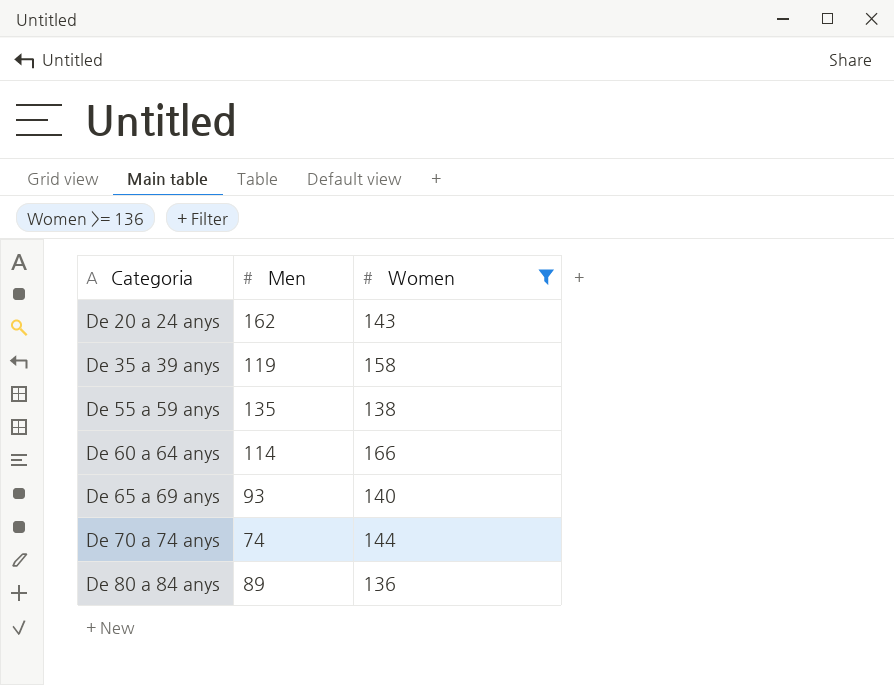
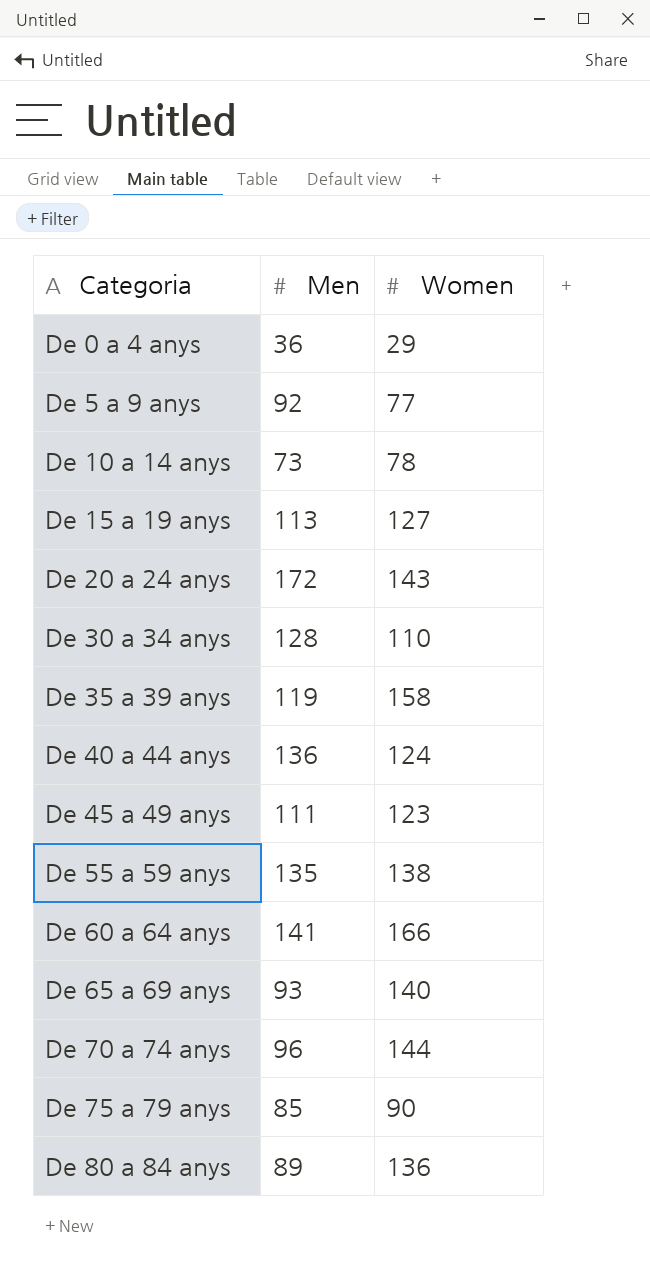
filter: Women >= 136 -> none
De 20 a 24 anys | Men: 162 -> 172
De 60 a 64 anys | Men: 114 -> 141
De 70 a 74 anys | Men: 74 -> 96

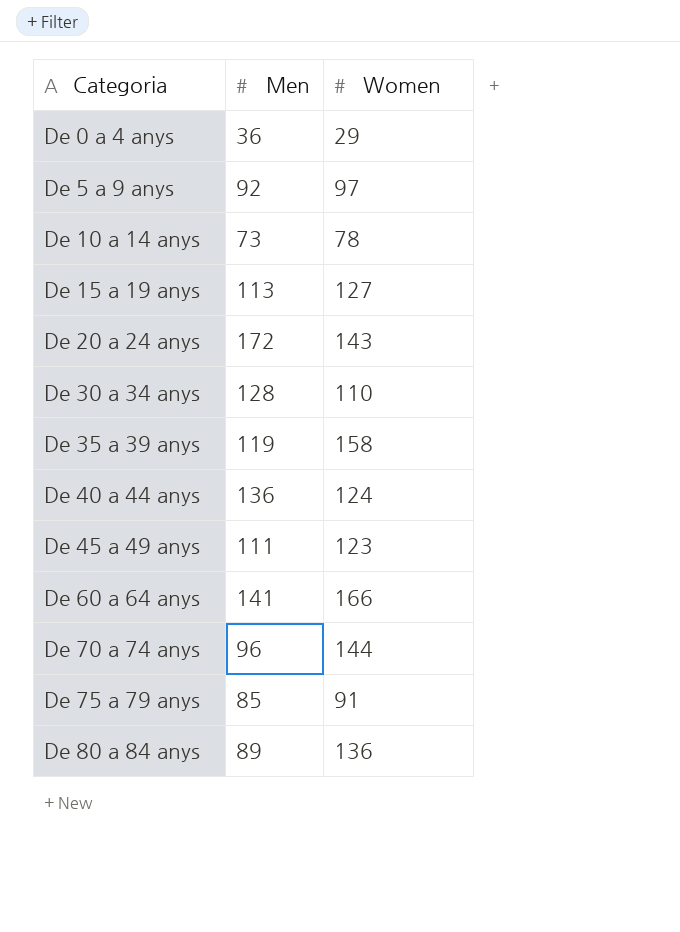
row De 55 a 59 anys: 135 | 138 -> none
row De 65 a 69 anys: 93 | 140 -> none
De 5 a 9 anys | Women: 77 -> 97
De 75 a 79 anys | Women: 90 -> 91

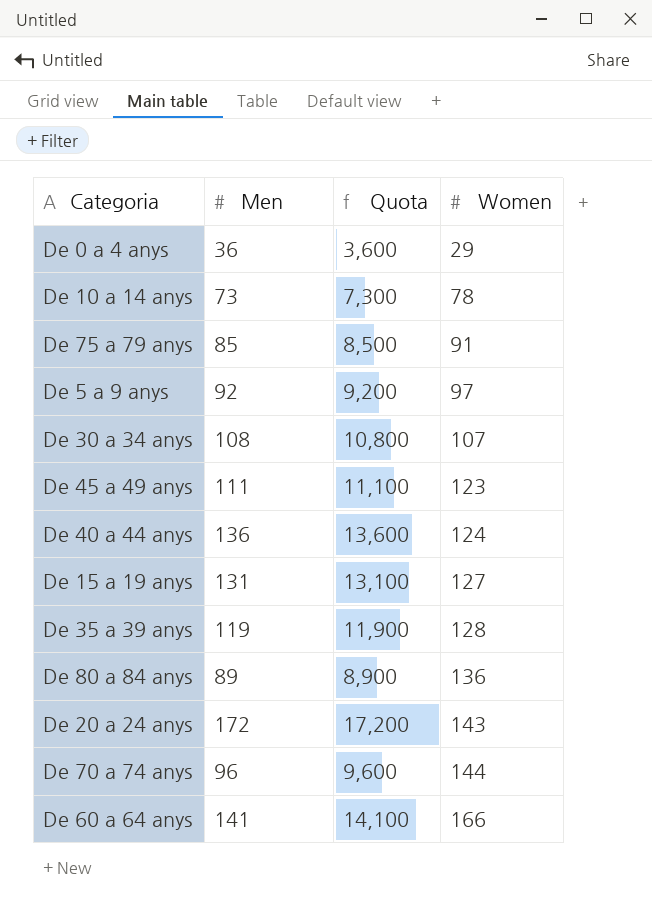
row order: Categoria ascending -> Women ascending
column Quota | formula: none -> [Men] * 100
De 30 a 34 anys | Men: 128 -> 108
De 30 a 34 anys | Women: 110 -> 107
De 15 a 19 anys | Men: 113 -> 131
De 35 a 39 anys | Women: 158 -> 128

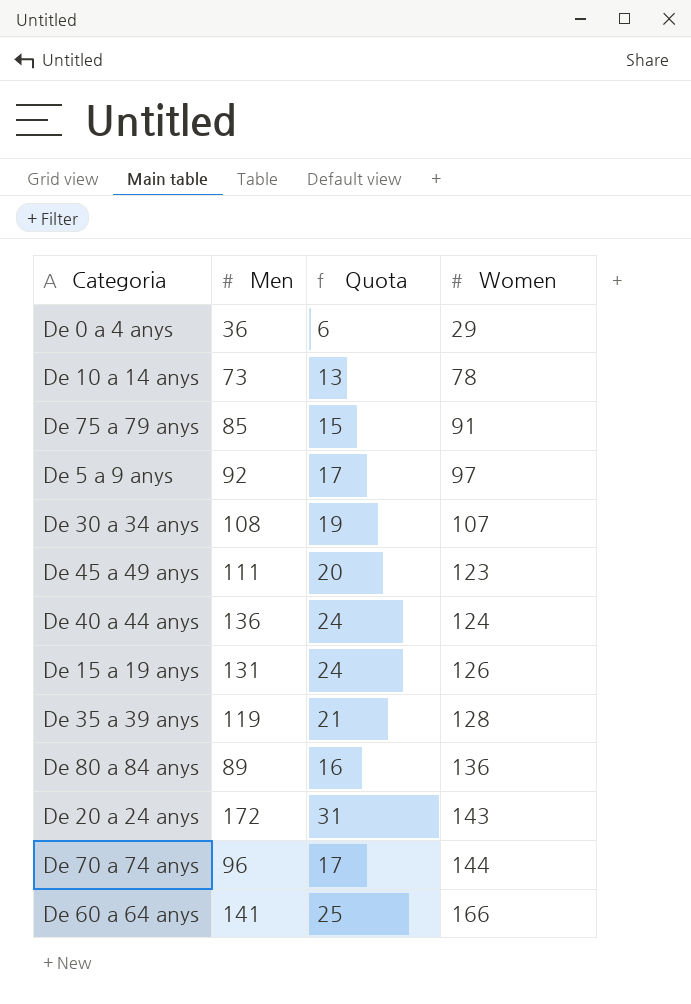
column Quota | formula: [Men] * 100 -> [Men] * 0.18
De 15 a 19 anys | Women: 127 -> 126

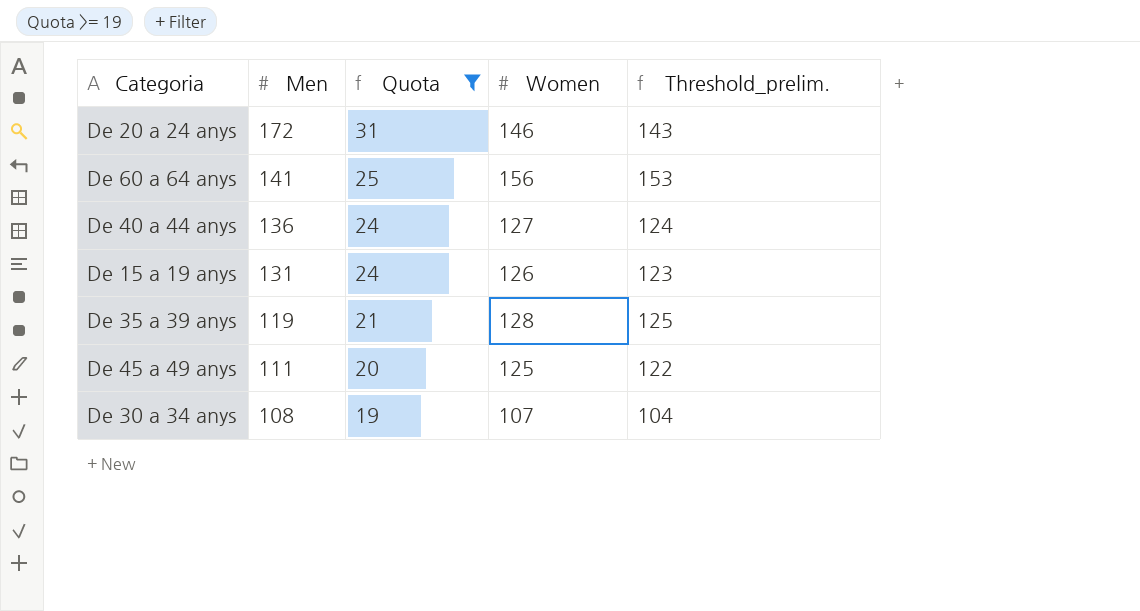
filter: none -> Quota >= 19
row order: Women ascending -> Men descending
column Threshold_prelim. | formula: none -> [Women] - 3
De 20 a 24 anys | Women: 143 -> 146
De 60 a 64 anys | Women: 166 -> 156
De 40 a 44 anys | Women: 124 -> 127
De 45 a 49 anys | Women: 123 -> 125

